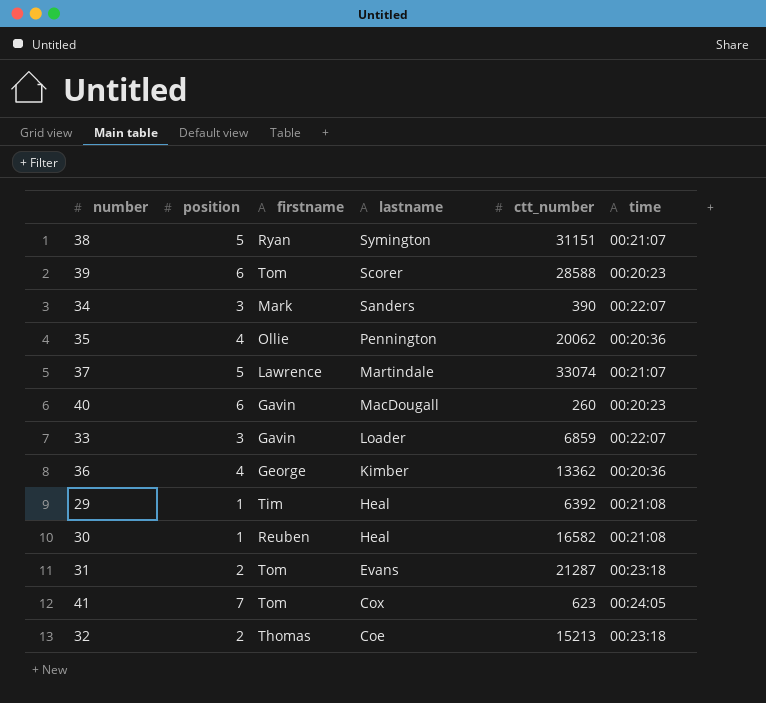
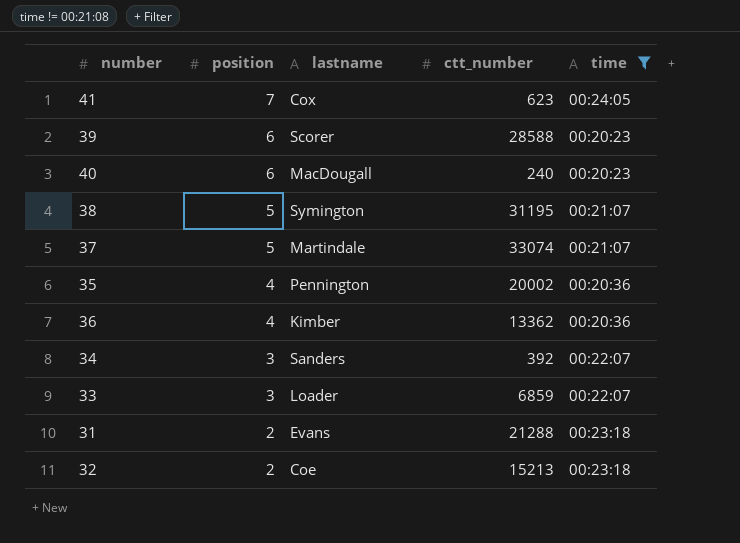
filter: none -> time != 00:21:08
row order: lastname descending -> position descending
column firstname | position: 3 -> none
40 | ctt_number: 260 -> 240
38 | ctt_number: 31151 -> 31195
35 | ctt_number: 20062 -> 20002
34 | ctt_number: 390 -> 392
31 | ctt_number: 21287 -> 21288

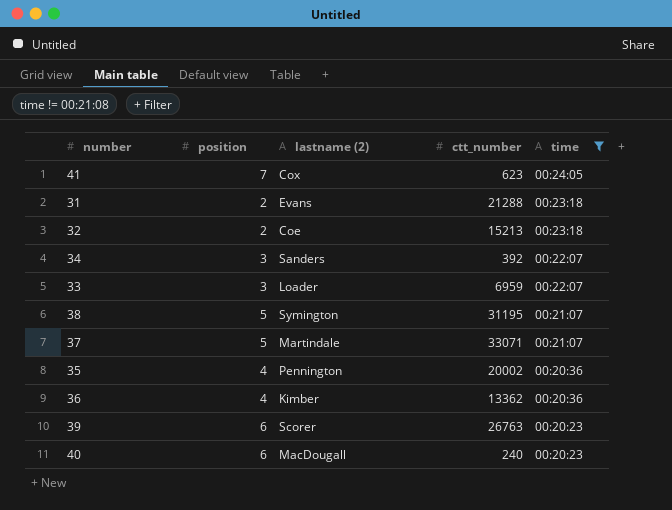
row order: position descending -> time descending
column name: lastname -> lastname (2)
33 | ctt_number: 6859 -> 6959
37 | ctt_number: 33074 -> 33071
39 | ctt_number: 28588 -> 26763

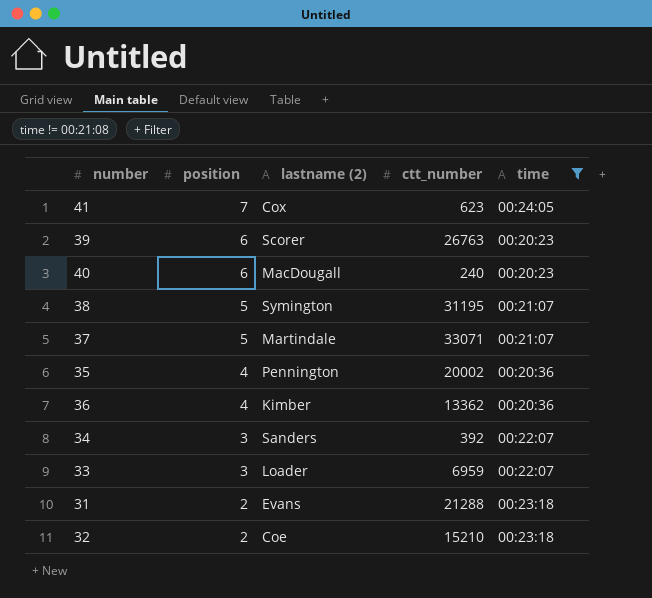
row order: time descending -> position descending
32 | ctt_number: 15213 -> 15210

